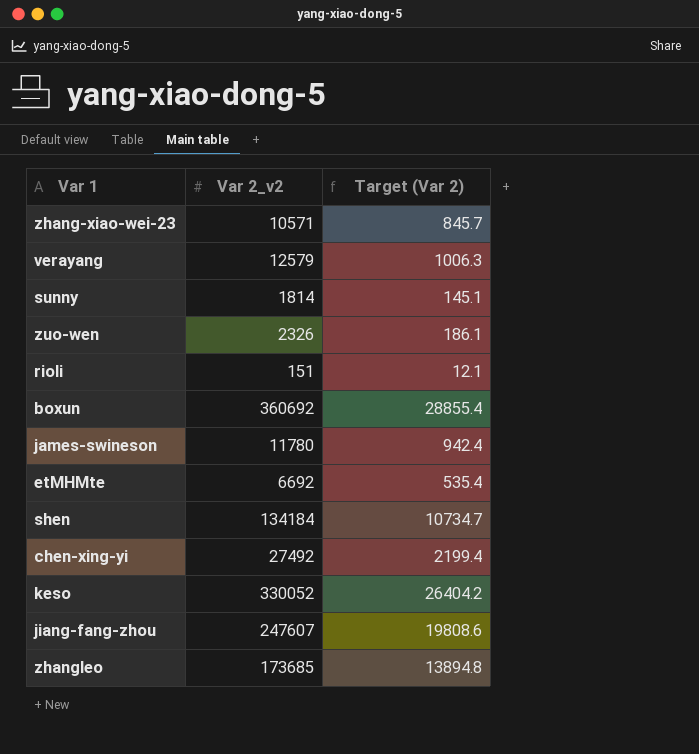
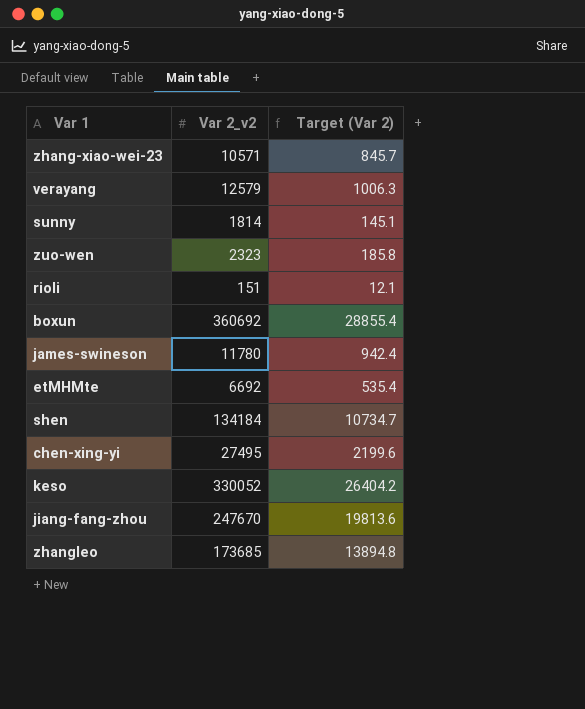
zuo-wen | Var 2_v2: 2326 -> 2323
zuo-wen | Target (Var 2): 186.1 -> 185.8
chen-xing-yi | Var 2_v2: 27492 -> 27495
chen-xing-yi | Target (Var 2): 2199.4 -> 2199.6
jiang-fang-zhou | Var 2_v2: 247607 -> 247670
jiang-fang-zhou | Target (Var 2): 19808.6 -> 19813.6

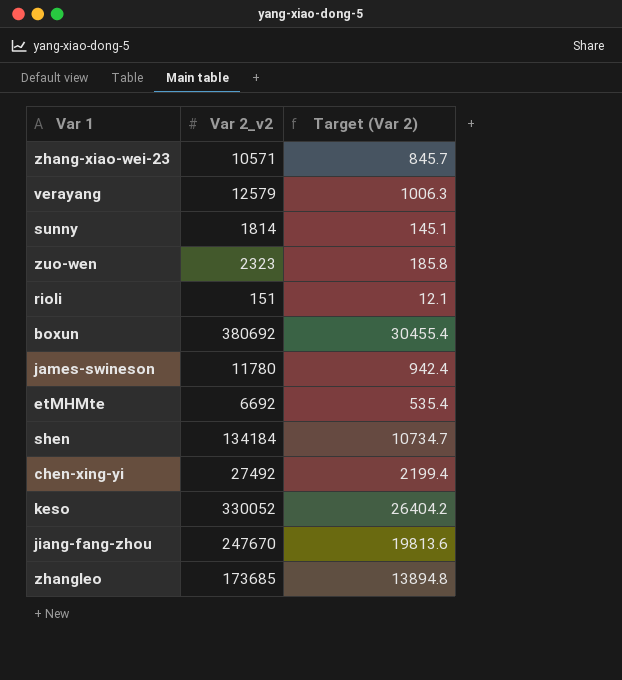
boxun | Var 2_v2: 360692 -> 380692
boxun | Target (Var 2): 28855.4 -> 30455.4
chen-xing-yi | Var 2_v2: 27495 -> 27492
chen-xing-yi | Target (Var 2): 2199.6 -> 2199.4

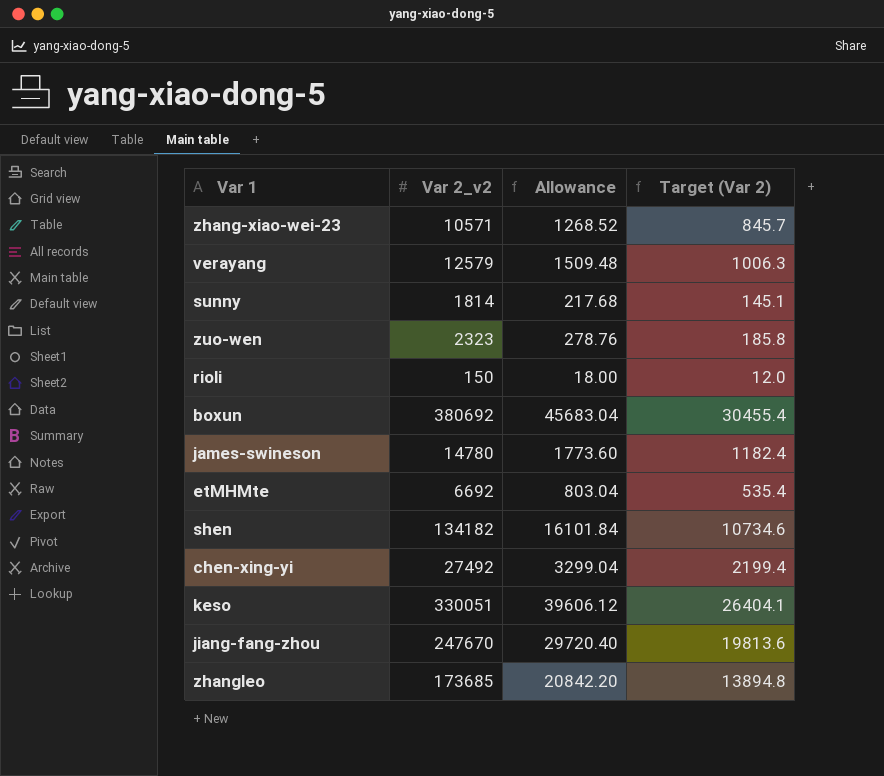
column Allowance | formula: none -> [Var 2_v2] * 0.12
rioli | Var 2_v2: 151 -> 150
rioli | Target (Var 2): 12.1 -> 12.0
james-swineson | Var 2_v2: 11780 -> 14780
james-swineson | Target (Var 2): 942.4 -> 1182.4
shen | Var 2_v2: 134184 -> 134182
shen | Target (Var 2): 10734.7 -> 10734.6
keso | Var 2_v2: 330052 -> 330051
keso | Target (Var 2): 26404.2 -> 26404.1

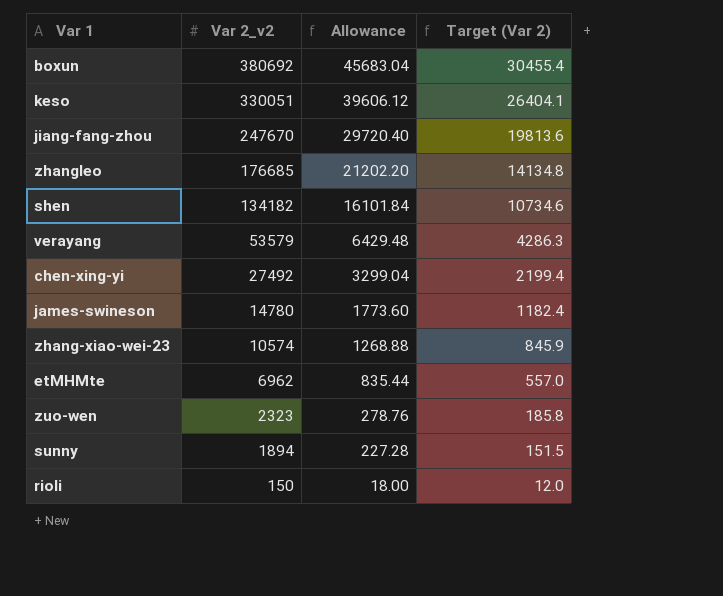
row order: none -> Var 2_v2 descending
zhangleo | Var 2_v2: 173685 -> 176685
zhangleo | Allowance: 20842.20 -> 21202.20
zhangleo | Target (Var 2): 13894.8 -> 14134.8
verayang | Var 2_v2: 12579 -> 53579
verayang | Allowance: 1509.48 -> 6429.48
verayang | Target (Var 2): 1006.3 -> 4286.3
zhang-xiao-wei-23 | Var 2_v2: 10571 -> 10574
zhang-xiao-wei-23 | Allowance: 1268.52 -> 1268.88
zhang-xiao-wei-23 | Target (Var 2): 845.7 -> 845.9
etMHMte | Var 2_v2: 6692 -> 6962
etMHMte | Allowance: 803.04 -> 835.44
etMHMte | Target (Var 2): 535.4 -> 557.0
sunny | Var 2_v2: 1814 -> 1894
sunny | Allowance: 217.68 -> 227.28
sunny | Target (Var 2): 145.1 -> 151.5

